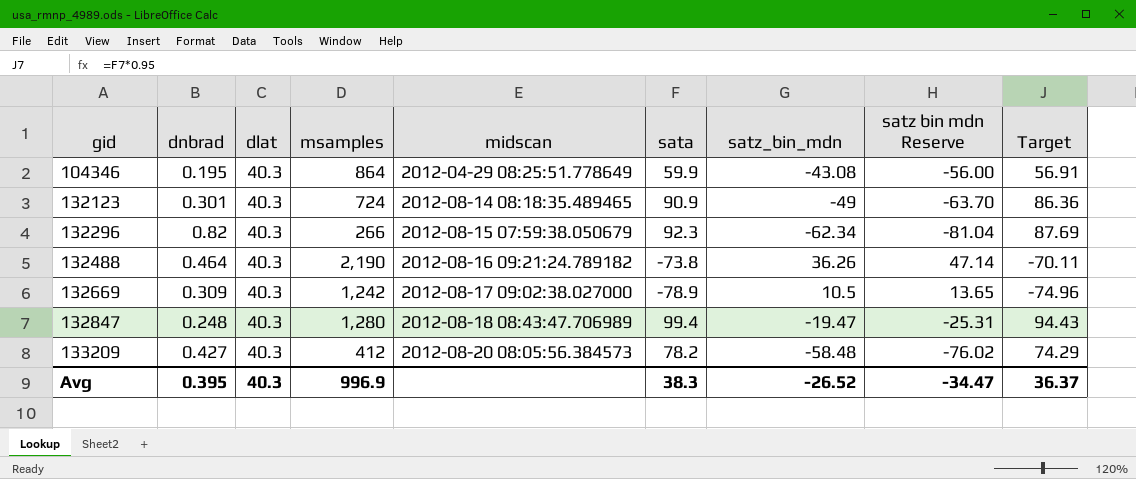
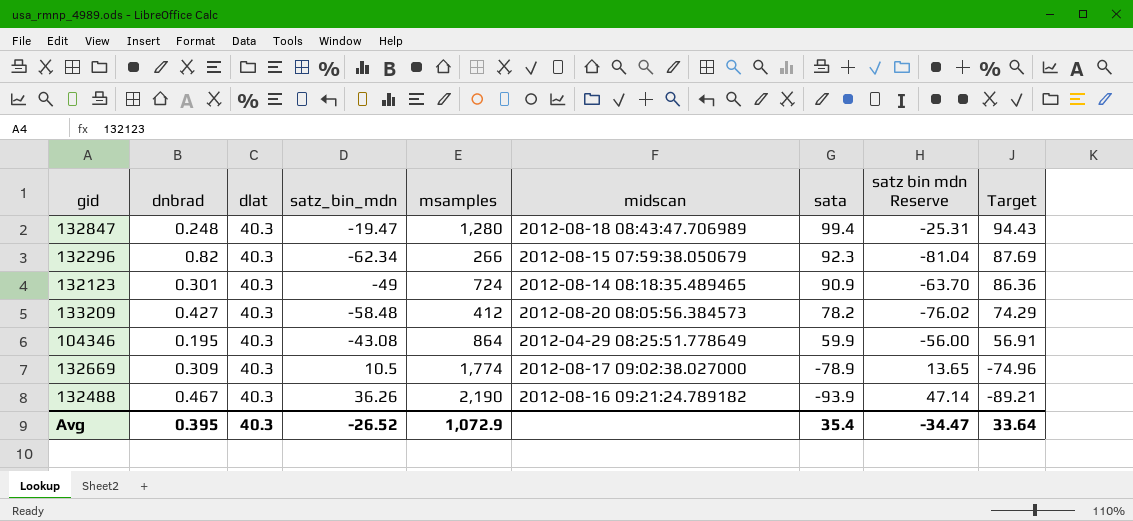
row order: gid ascending -> sata descending
column satz_bin_mdn | position: 7 -> 4
132669 | msamples: 1,242 -> 1,774
132488 | dnbrad: 0.464 -> 0.467
132488 | sata: -73.8 -> -93.9
132488 | Target: -70.11 -> -89.21
Avg | msamples: 996.9 -> 1,072.9
Avg | sata: 38.3 -> 35.4
Avg | Target: 36.37 -> 33.64

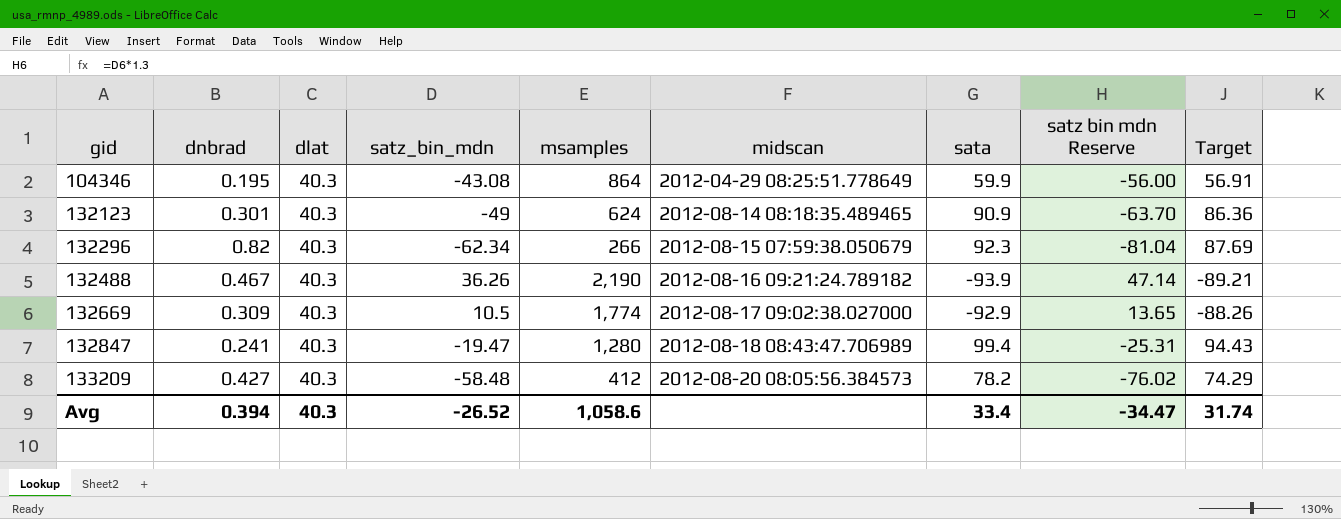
row order: sata descending -> gid ascending
132123 | msamples: 724 -> 624
132669 | sata: -78.9 -> -92.9
132669 | Target: -74.96 -> -88.26
132847 | dnbrad: 0.248 -> 0.241
Avg | dnbrad: 0.395 -> 0.394
Avg | msamples: 1,072.9 -> 1,058.6
Avg | sata: 35.4 -> 33.4
Avg | Target: 33.64 -> 31.74

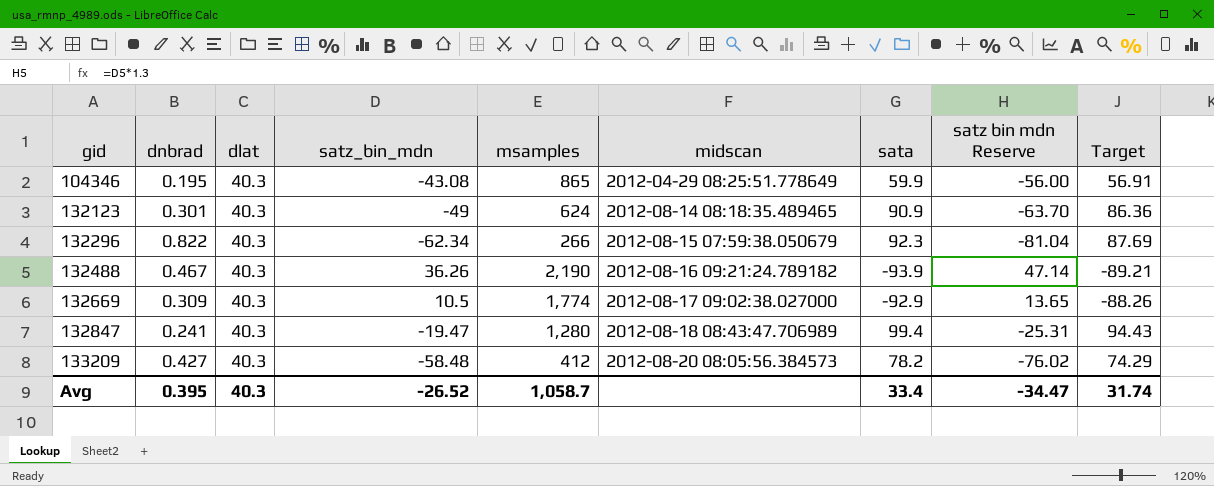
104346 | msamples: 864 -> 865
132296 | dnbrad: 0.82 -> 0.822
Avg | dnbrad: 0.394 -> 0.395
Avg | msamples: 1,058.6 -> 1,058.7

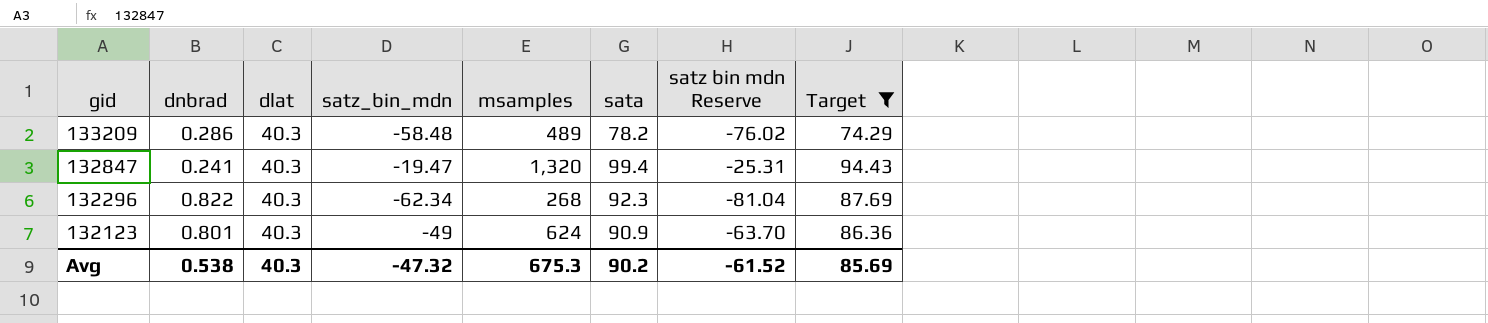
filter: none -> Target >= 74.29
row order: gid ascending -> gid descending
column midscan | position: 6 -> none
133209 | dnbrad: 0.427 -> 0.286
133209 | msamples: 412 -> 489
132847 | msamples: 1,280 -> 1,320
132296 | msamples: 266 -> 268
132123 | dnbrad: 0.301 -> 0.801
Avg | dnbrad: 0.395 -> 0.538
Avg | satz_bin_mdn: -26.52 -> -47.32
Avg | msamples: 1,058.7 -> 675.3
Avg | sata: 33.4 -> 90.2
Avg | satz bin mdn Reserve: -34.47 -> -61.52
Avg | Target: 31.74 -> 85.69

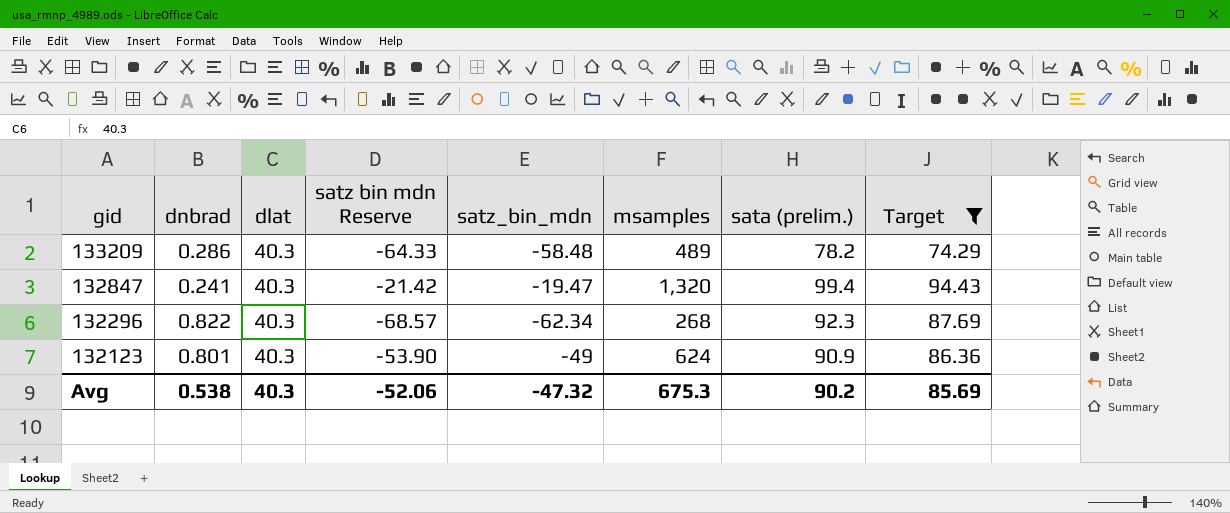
column satz bin mdn Reserve | formula: [satz_bin_mdn] * 1.3 -> [satz_bin_mdn] * 1.1
column satz bin mdn Reserve | position: 7 -> 4
column name: sata -> sata (prelim.)
Avg | satz bin mdn Reserve: -61.52 -> -52.06

